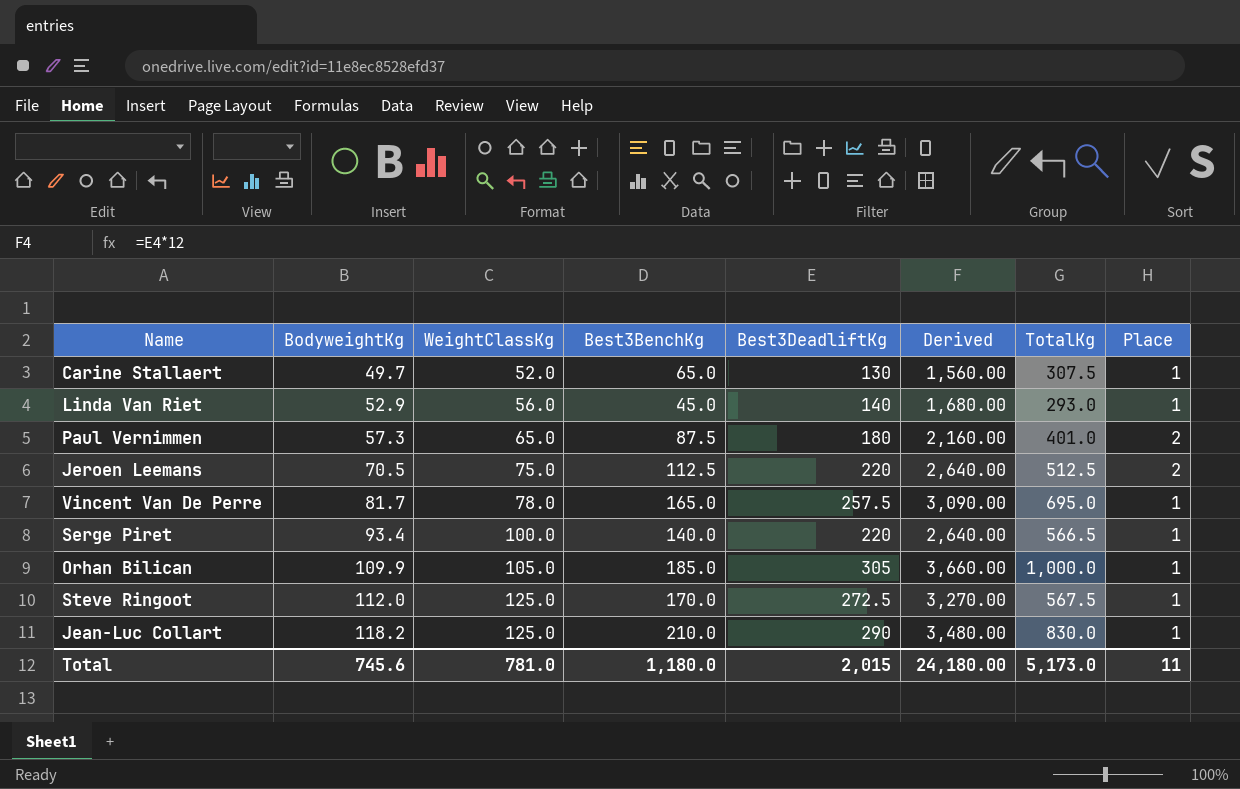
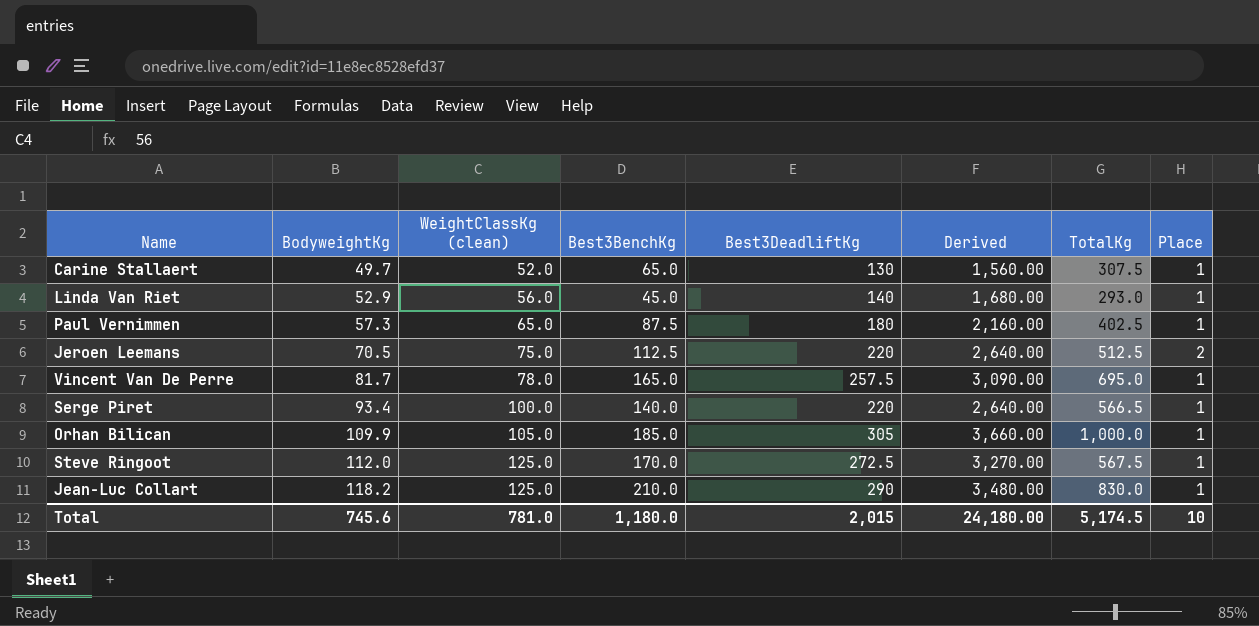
column name: WeightClassKg -> WeightClassKg (clean)
Paul Vernimmen | TotalKg: 401.0 -> 402.5
Paul Vernimmen | Place: 2 -> 1
Total | TotalKg: 5,173.0 -> 5,174.5
Total | Place: 11 -> 10

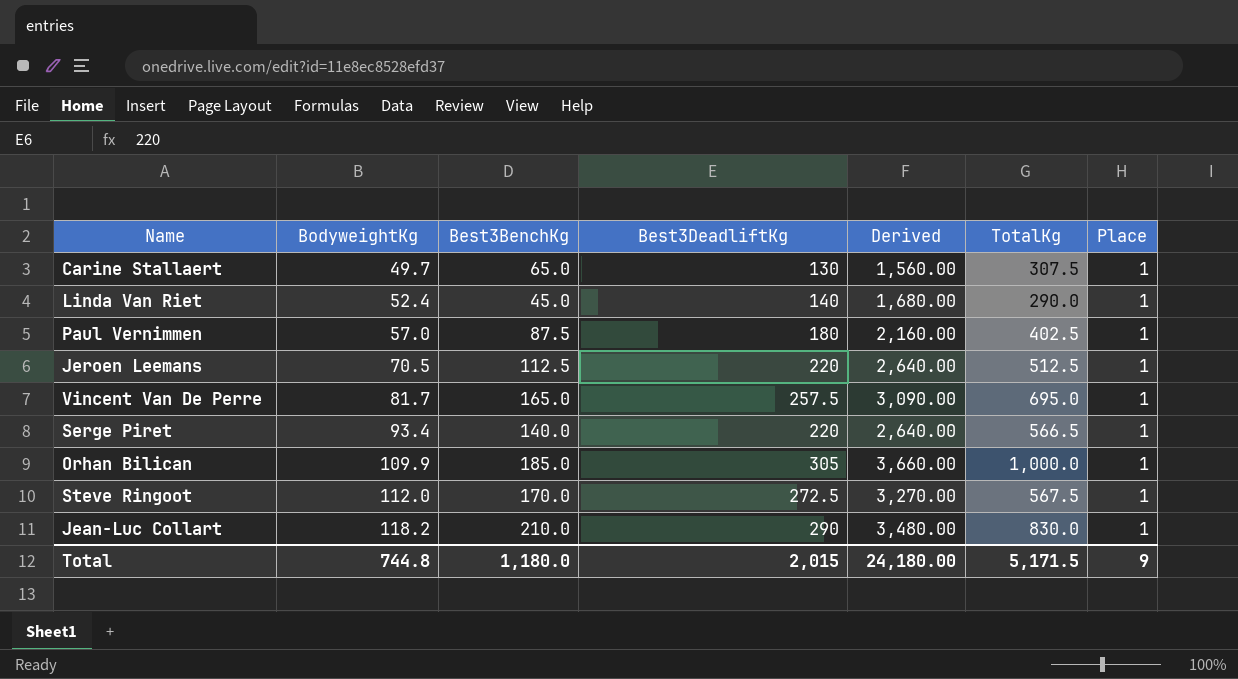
column WeightClassKg (clean) | position: 3 -> none
Linda Van Riet | BodyweightKg: 52.9 -> 52.4
Linda Van Riet | TotalKg: 293.0 -> 290.0
Paul Vernimmen | BodyweightKg: 57.3 -> 57.0
Jeroen Leemans | Place: 2 -> 1
Total | BodyweightKg: 745.6 -> 744.8
Total | TotalKg: 5,174.5 -> 5,171.5
Total | Place: 10 -> 9

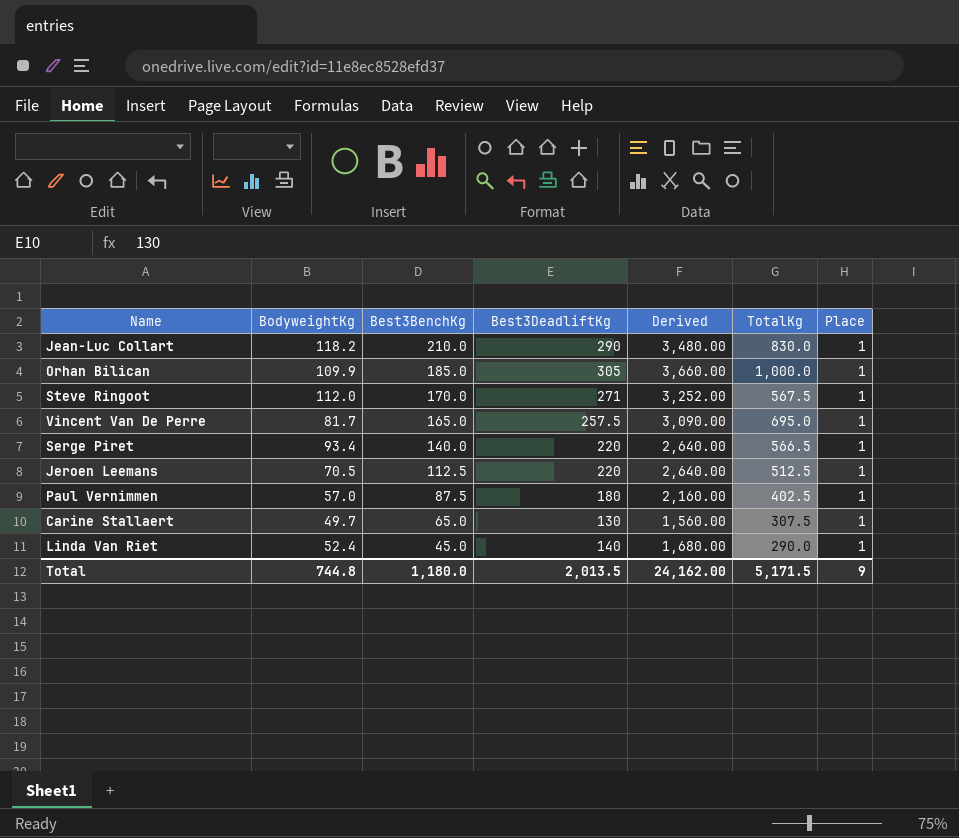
row order: BodyweightKg ascending -> Best3BenchKg descending
Steve Ringoot | Best3DeadliftKg: 272.5 -> 271
Steve Ringoot | Derived: 3,270.00 -> 3,252.00
Total | Best3DeadliftKg: 2,015 -> 2,013.5
Total | Derived: 24,180.00 -> 24,162.00

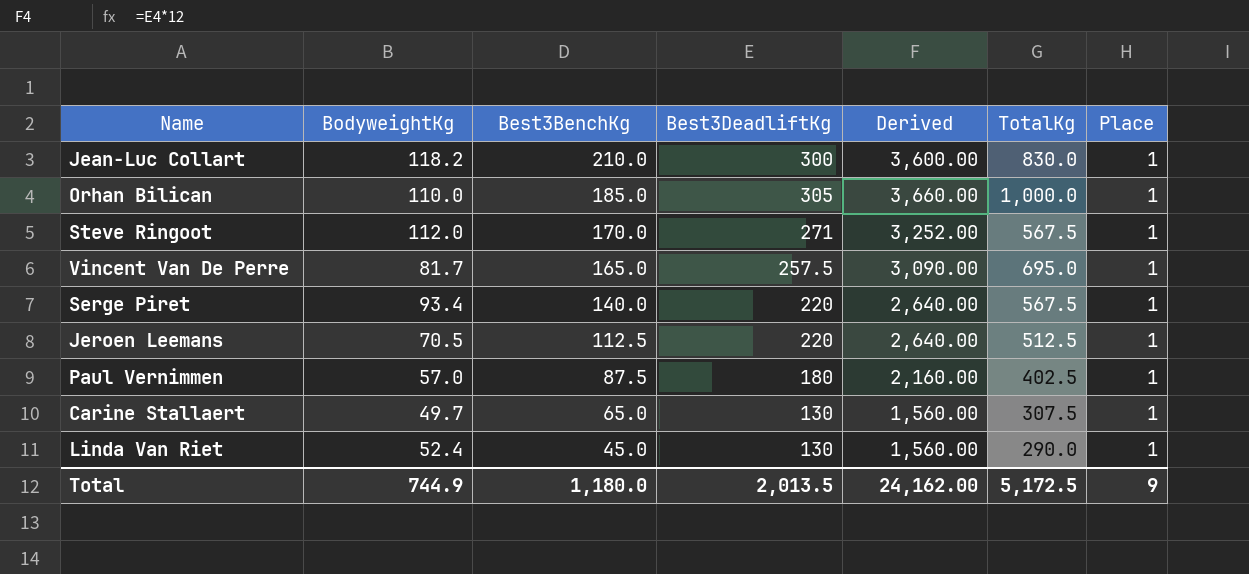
Jean-Luc Collart | Best3DeadliftKg: 290 -> 300
Jean-Luc Collart | Derived: 3,480.00 -> 3,600.00
Orhan Bilican | BodyweightKg: 109.9 -> 110.0
Serge Piret | TotalKg: 566.5 -> 567.5
Linda Van Riet | Best3DeadliftKg: 140 -> 130
Linda Van Riet | Derived: 1,680.00 -> 1,560.00
Total | BodyweightKg: 744.8 -> 744.9
Total | TotalKg: 5,171.5 -> 5,172.5

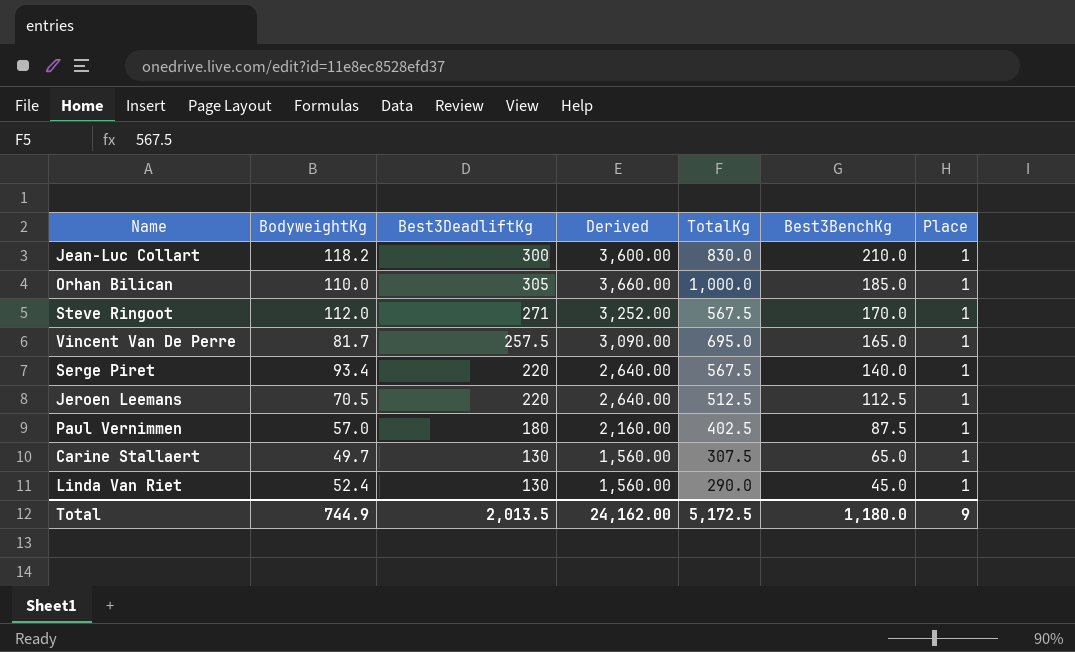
column Best3BenchKg | position: 3 -> 6

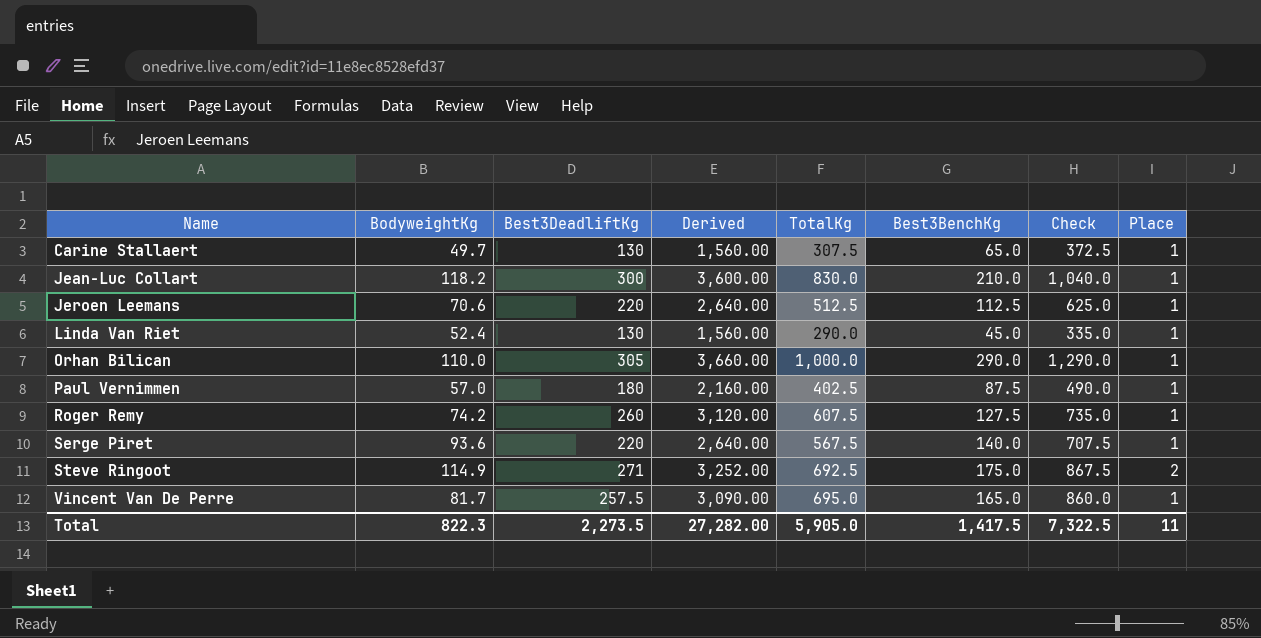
row order: Best3BenchKg descending -> Name ascending
column Check | formula: none -> [TotalKg] + [Best3BenchKg]
Jeroen Leemans | BodyweightKg: 70.5 -> 70.6
Orhan Bilican | Best3BenchKg: 185.0 -> 290.0
row Roger Remy: none -> 74.2 | 260 | 3,120.00 | 607.5 | 127.5 | 735.0 | 1
Serge Piret | BodyweightKg: 93.4 -> 93.6
Steve Ringoot | BodyweightKg: 112.0 -> 114.9
Steve Ringoot | TotalKg: 567.5 -> 692.5
Steve Ringoot | Best3BenchKg: 170.0 -> 175.0
Steve Ringoot | Place: 1 -> 2
Total | BodyweightKg: 744.9 -> 822.3
Total | Best3DeadliftKg: 2,013.5 -> 2,273.5
Total | Derived: 24,162.00 -> 27,282.00
Total | TotalKg: 5,172.5 -> 5,905.0
Total | Best3BenchKg: 1,180.0 -> 1,417.5
Total | Place: 9 -> 11

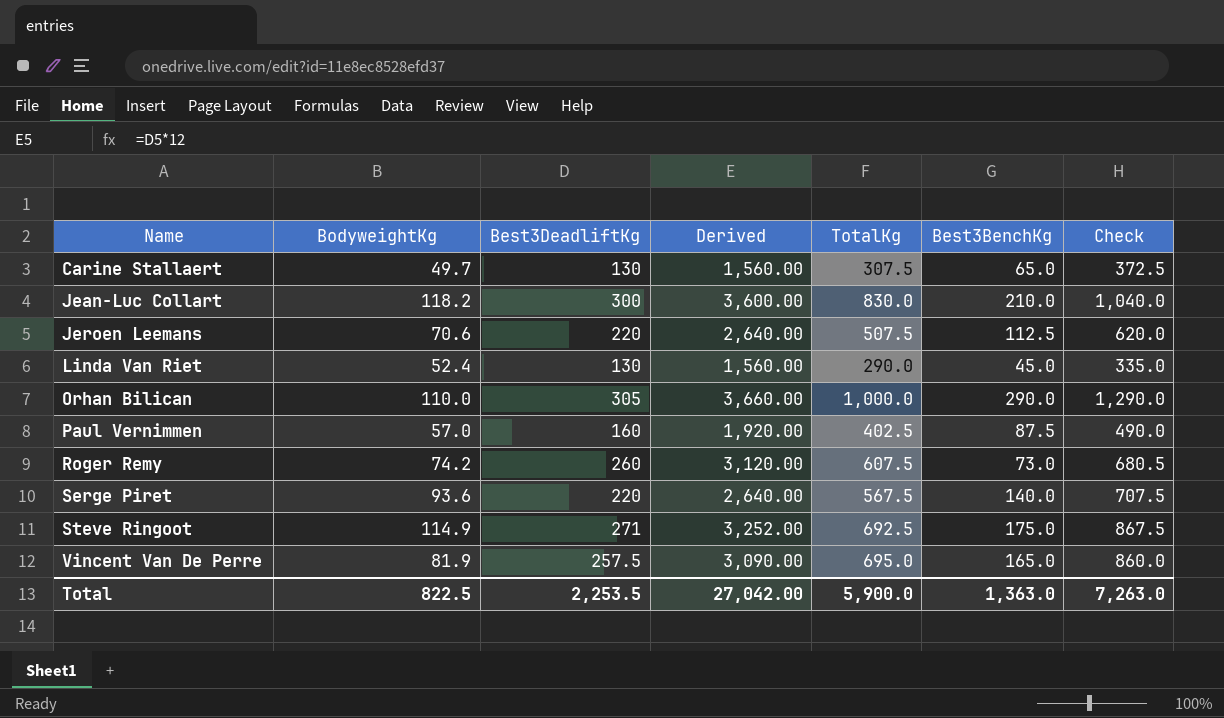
column Place | position: 8 -> none
Jeroen Leemans | TotalKg: 512.5 -> 507.5
Jeroen Leemans | Check: 625.0 -> 620.0
Paul Vernimmen | Best3DeadliftKg: 180 -> 160
Paul Vernimmen | Derived: 2,160.00 -> 1,920.00
Roger Remy | Best3BenchKg: 127.5 -> 73.0
Roger Remy | Check: 735.0 -> 680.5
Vincent Van De Perre | BodyweightKg: 81.7 -> 81.9
Total | BodyweightKg: 822.3 -> 822.5
Total | Best3DeadliftKg: 2,273.5 -> 2,253.5
Total | Derived: 27,282.00 -> 27,042.00
Total | TotalKg: 5,905.0 -> 5,900.0
Total | Best3BenchKg: 1,417.5 -> 1,363.0
Total | Check: 7,322.5 -> 7,263.0

